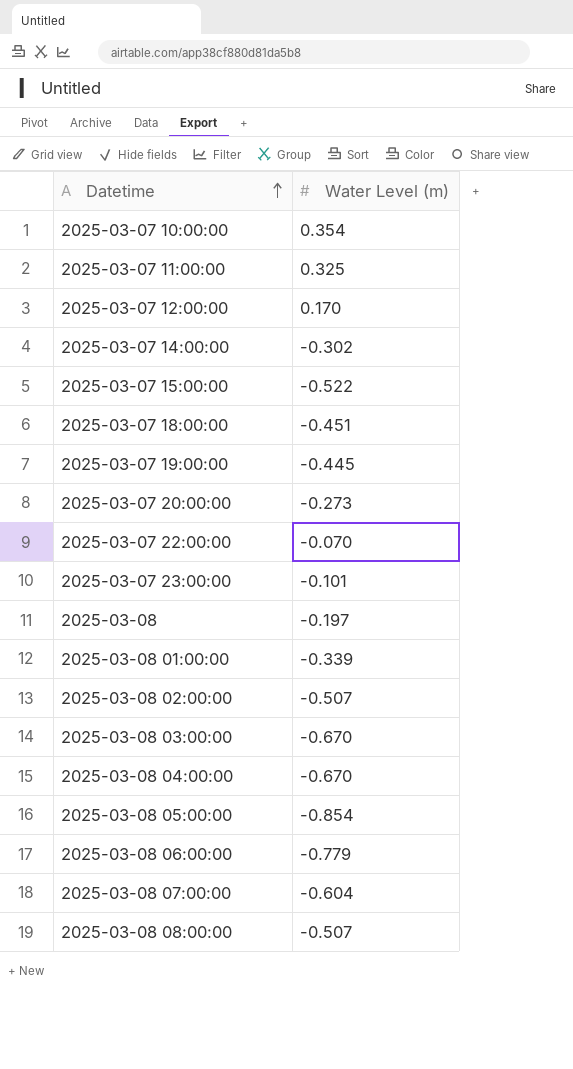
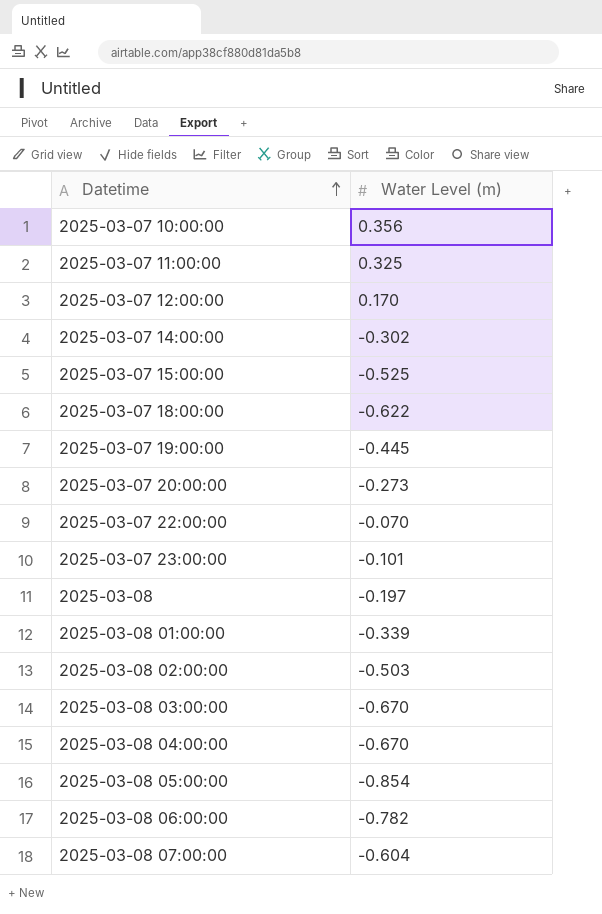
row 2025-03-08 08:00:00: -0.507 -> none
2025-03-07 10:00:00 | Water Level (m): 0.354 -> 0.356
2025-03-07 15:00:00 | Water Level (m): -0.522 -> -0.525
2025-03-07 18:00:00 | Water Level (m): -0.451 -> -0.622
2025-03-08 02:00:00 | Water Level (m): -0.507 -> -0.503
2025-03-08 06:00:00 | Water Level (m): -0.779 -> -0.782

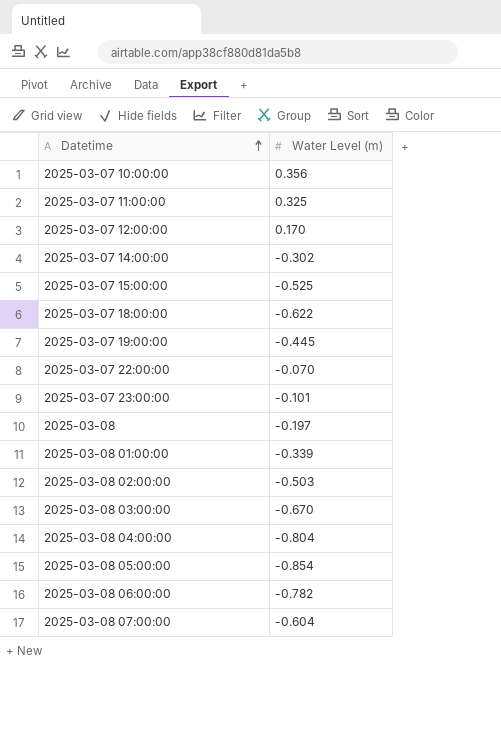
row 2025-03-07 20:00:00: -0.273 -> none
2025-03-08 04:00:00 | Water Level (m): -0.670 -> -0.804

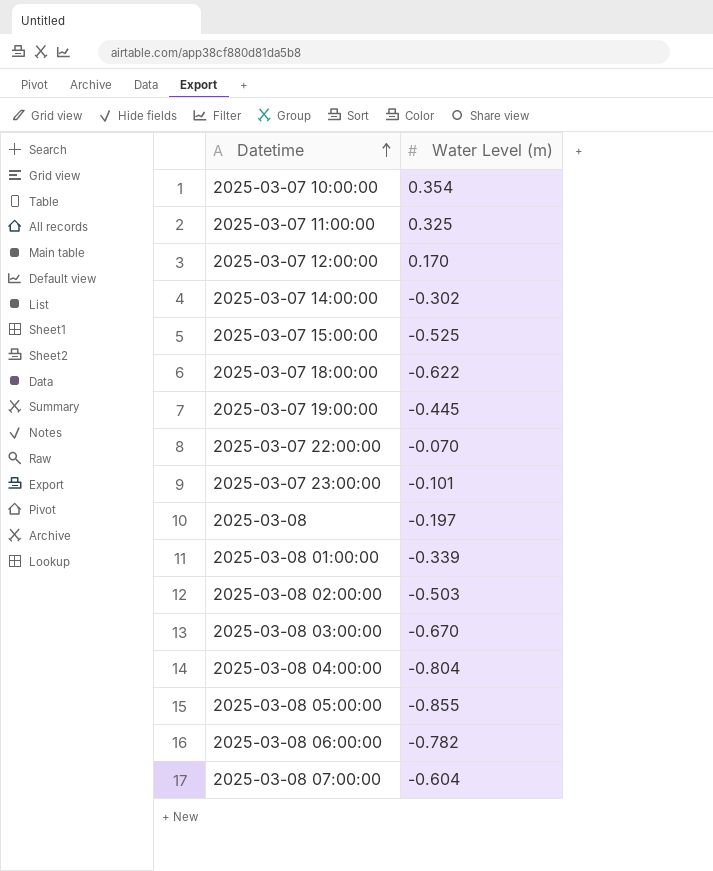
2025-03-07 10:00:00 | Water Level (m): 0.356 -> 0.354
2025-03-08 05:00:00 | Water Level (m): -0.854 -> -0.855

